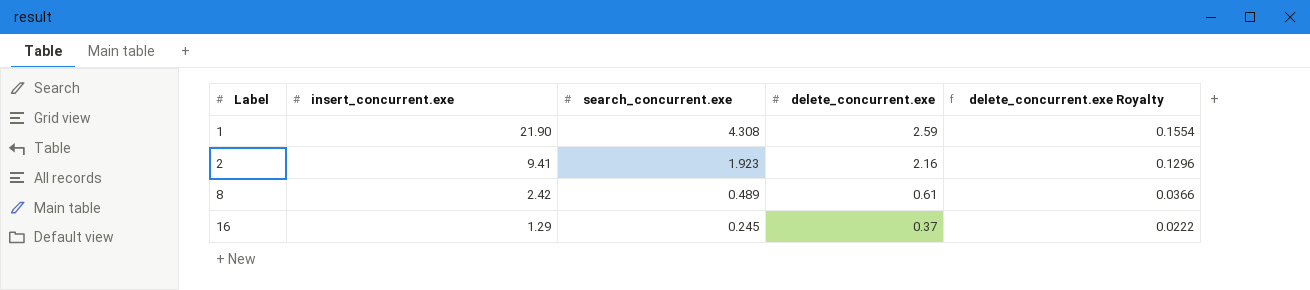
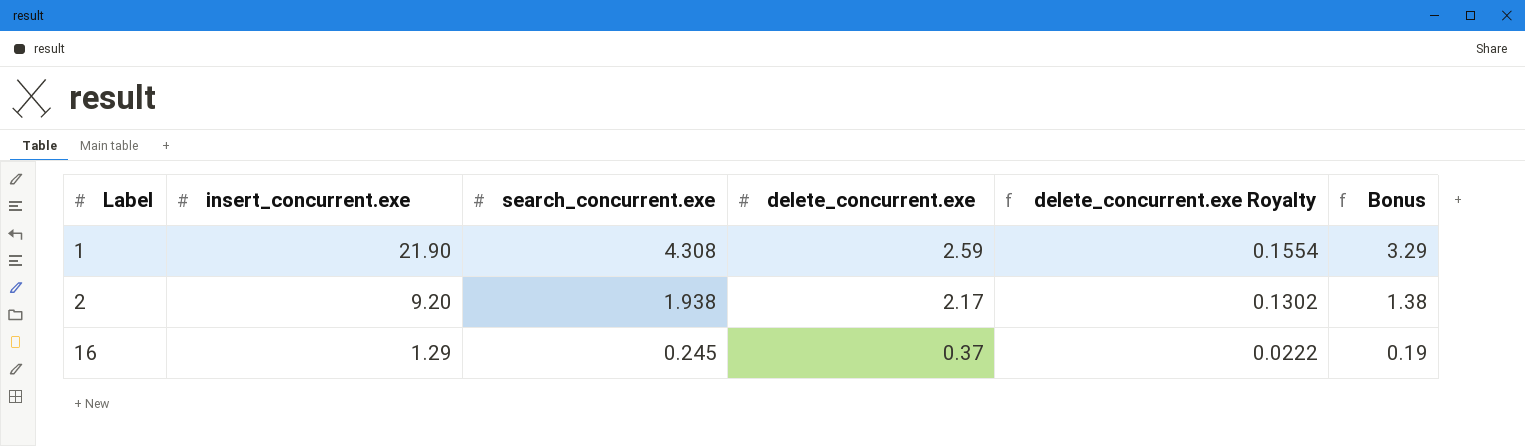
column Bonus | formula: none -> [insert_concurrent.exe] * 0.15
row 8: 2.42 | 0.489 | 0.61 | 0.0366 -> none
2 | insert_concurrent.exe: 9.41 -> 9.20
2 | search_concurrent.exe: 1.923 -> 1.938
2 | delete_concurrent.exe: 2.16 -> 2.17
2 | delete_concurrent.exe Royalty: 0.1296 -> 0.1302

